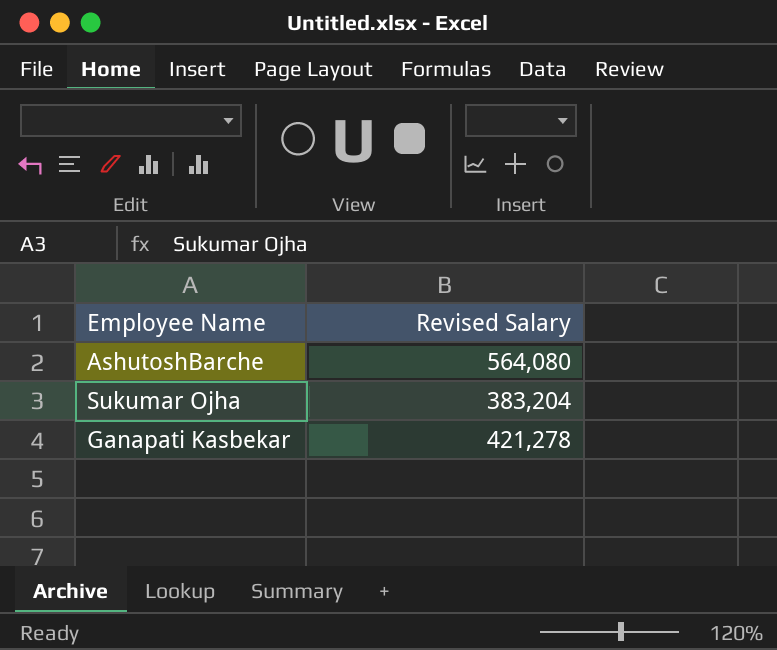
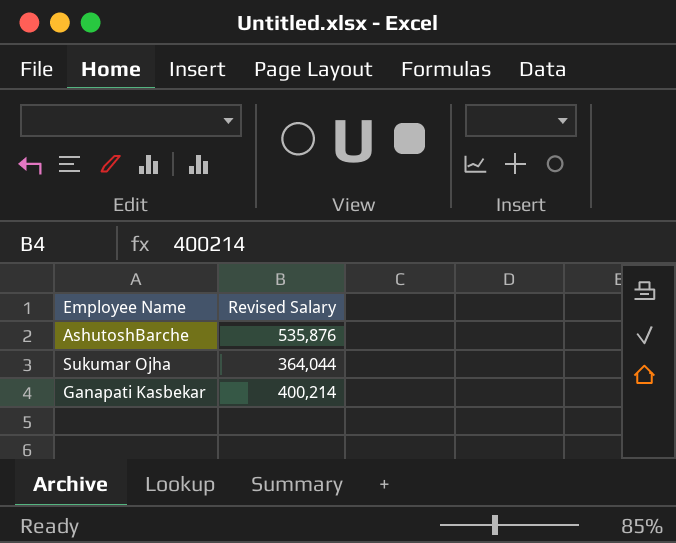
AshutoshBarche | Revised Salary: 564,080 -> 535,876
Sukumar Ojha | Revised Salary: 383,204 -> 364,044
Ganapati Kasbekar | Revised Salary: 421,278 -> 400,214

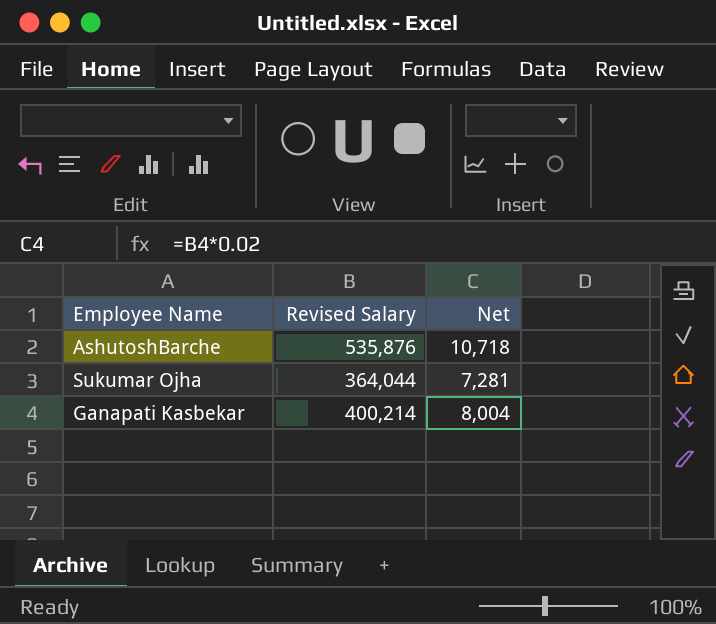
column Net | formula: none -> [Revised Salary] * 0.02

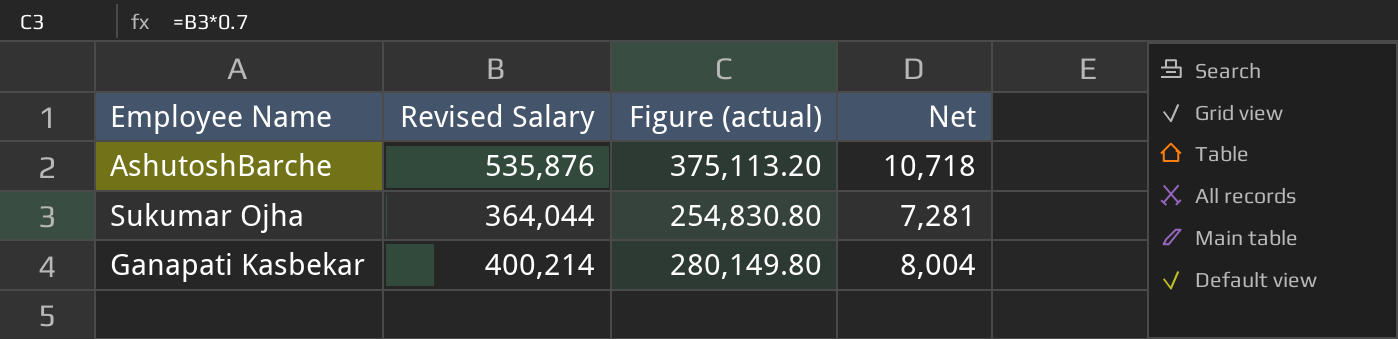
column Figure (actual) | formula: none -> [Revised Salary] * 0.7

